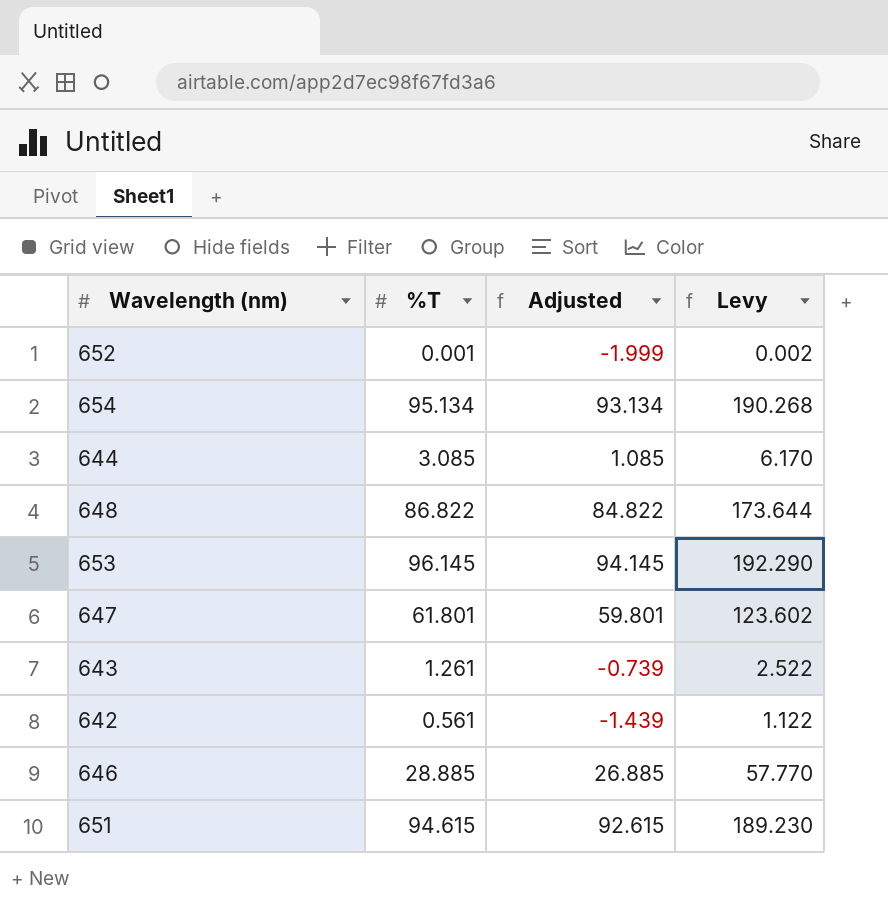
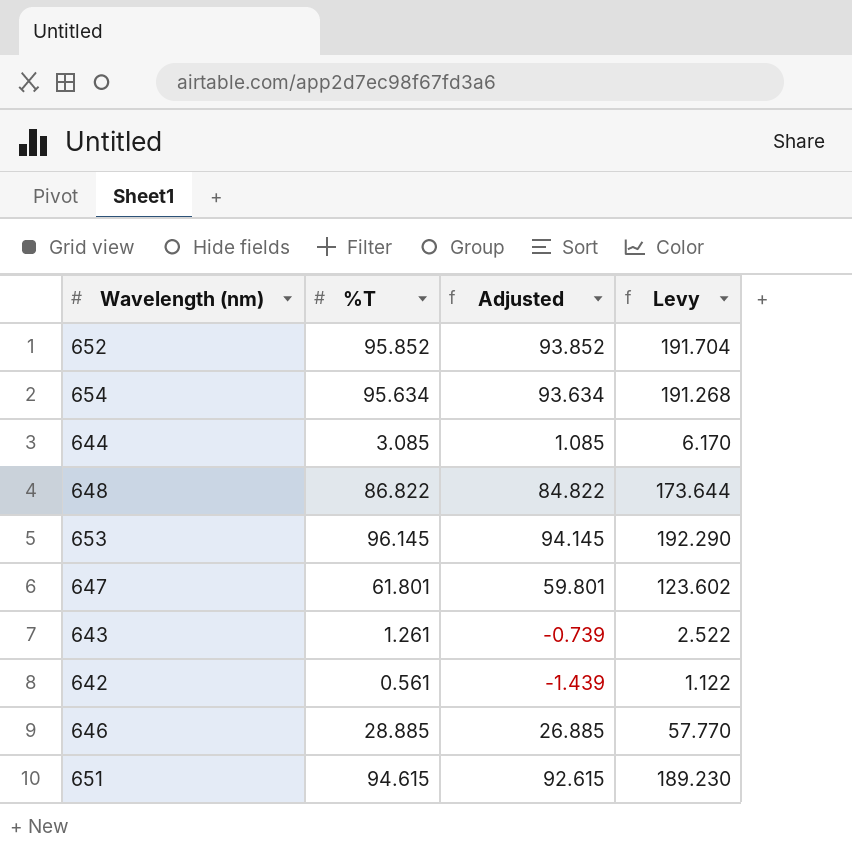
652 | %T: 0.001 -> 95.852
652 | Adjusted: -1.999 -> 93.852
652 | Levy: 0.002 -> 191.704
654 | %T: 95.134 -> 95.634
654 | Adjusted: 93.134 -> 93.634
654 | Levy: 190.268 -> 191.268

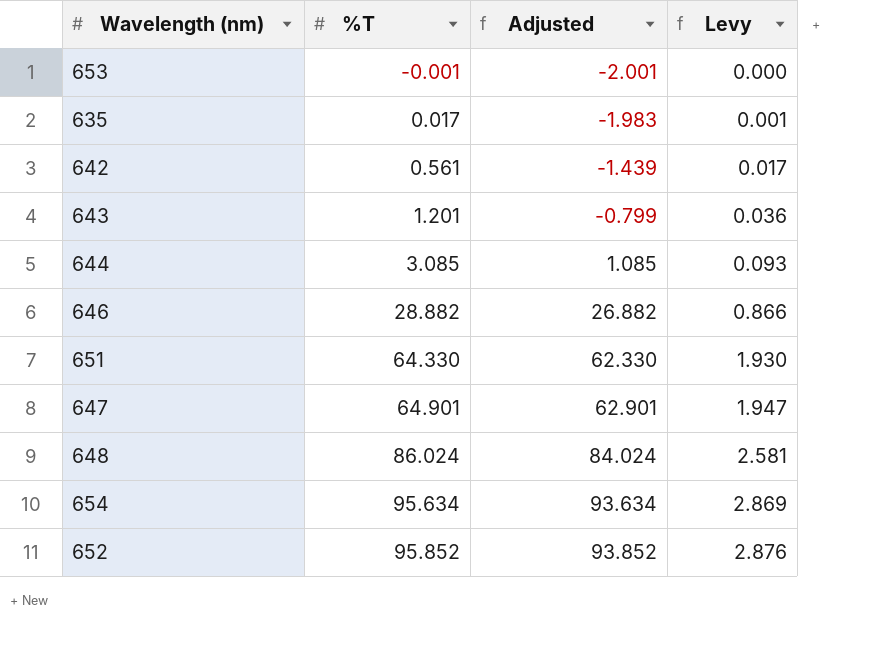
row order: none -> %T ascending
column Levy | formula: [%T] * 2 -> [%T] * 0.03
653 | %T: 96.145 -> -0.001
653 | Adjusted: 94.145 -> -2.001
row 635: none -> 0.017 | -1.983 | 0.001
643 | %T: 1.261 -> 1.201
643 | Adjusted: -0.739 -> -0.799
646 | %T: 28.885 -> 28.882
646 | Adjusted: 26.885 -> 26.882
651 | %T: 94.615 -> 64.330
651 | Adjusted: 92.615 -> 62.330
647 | %T: 61.801 -> 64.901
647 | Adjusted: 59.801 -> 62.901
648 | %T: 86.822 -> 86.024
648 | Adjusted: 84.822 -> 84.024

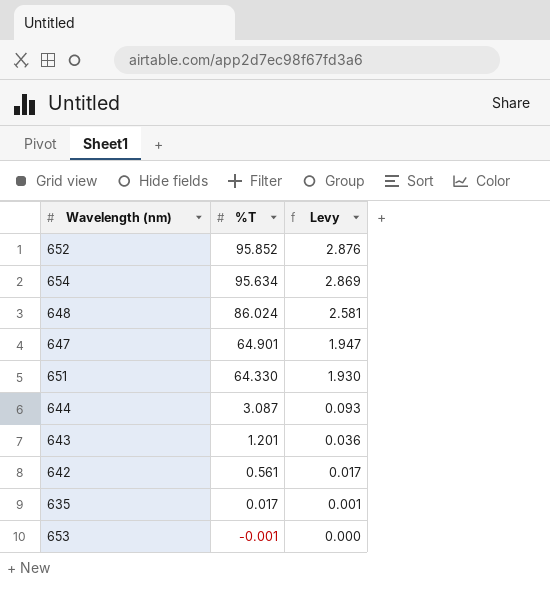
row order: %T ascending -> %T descending
column Adjusted | formula: [%T] - 2 -> none
row 646: 28.882 | 26.882 | 0.866 -> none
644 | %T: 3.085 -> 3.087

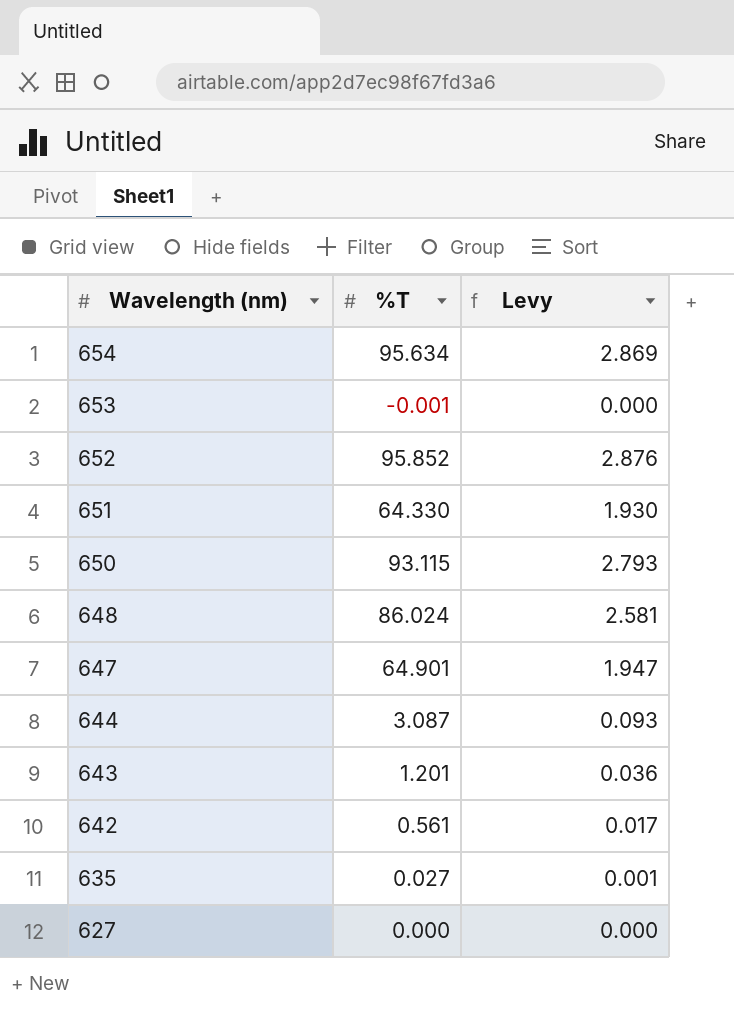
row order: %T descending -> Wavelength (nm) descending
row 650: none -> 93.115 | 2.793
635 | %T: 0.017 -> 0.027
row 627: none -> 0.000 | 0.000

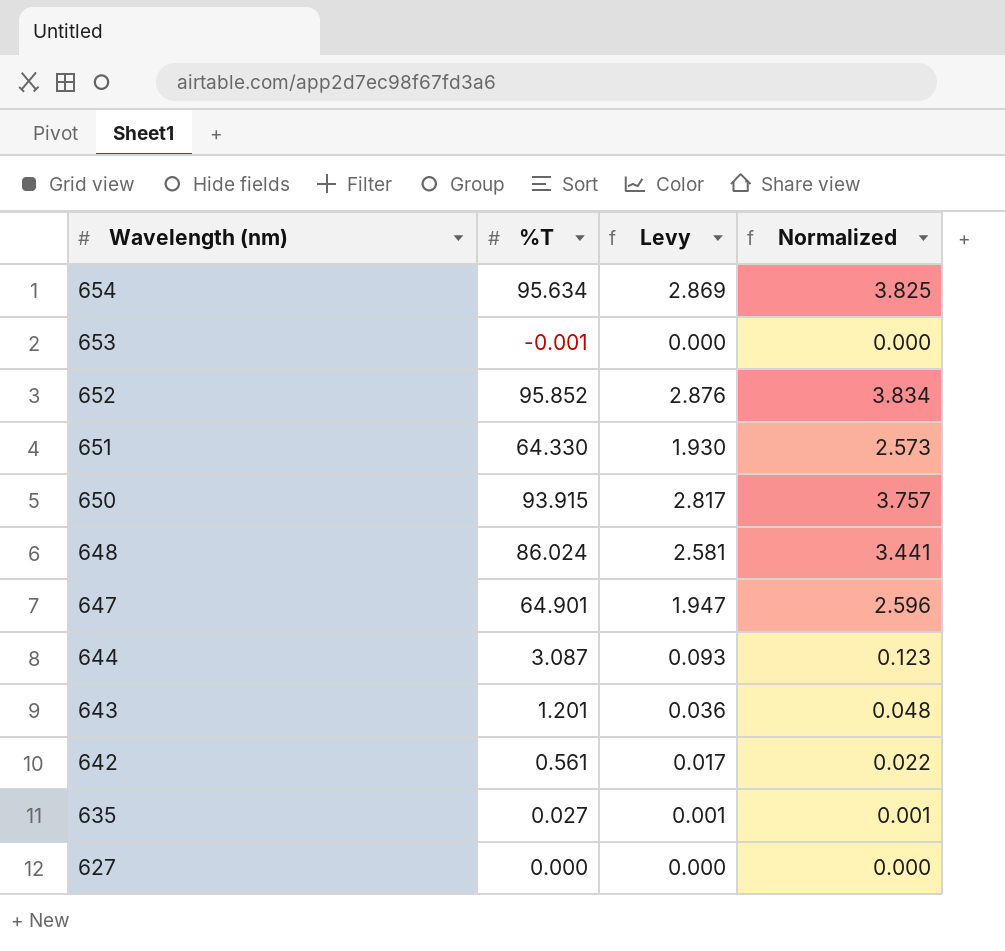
column Normalized | formula: none -> [%T] * 0.04
650 | %T: 93.115 -> 93.915
650 | Levy: 2.793 -> 2.817

